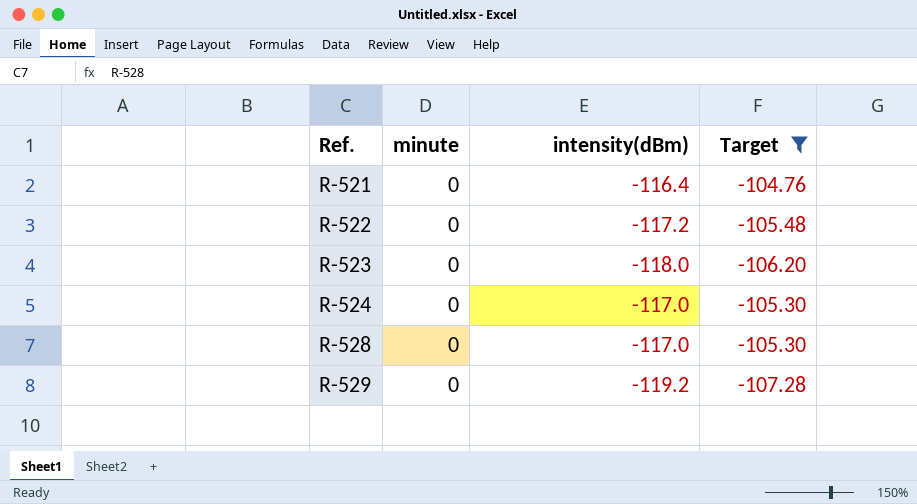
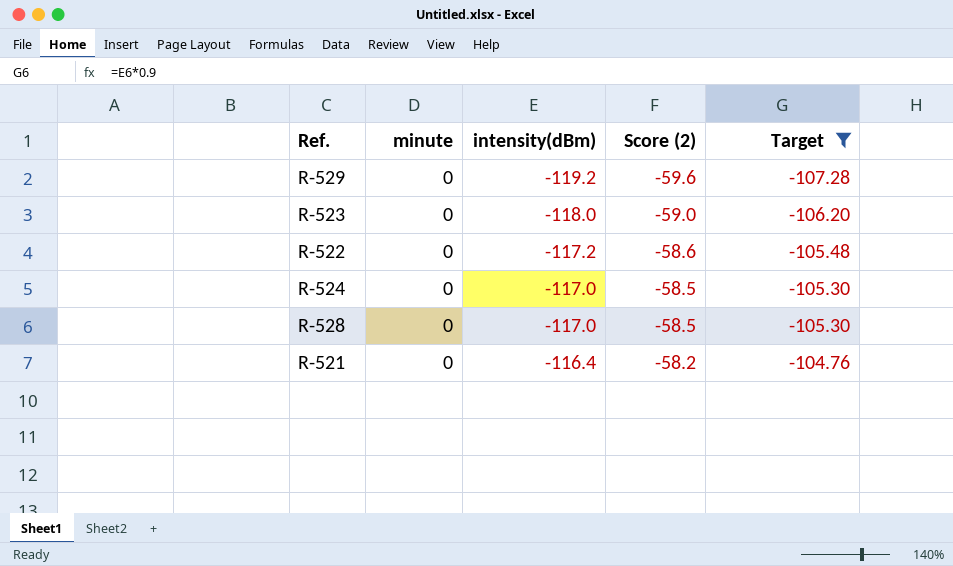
row order: Ref. ascending -> intensity(dBm) ascending
column Score (2) | formula: none -> [intensity(dBm)] * 0.5

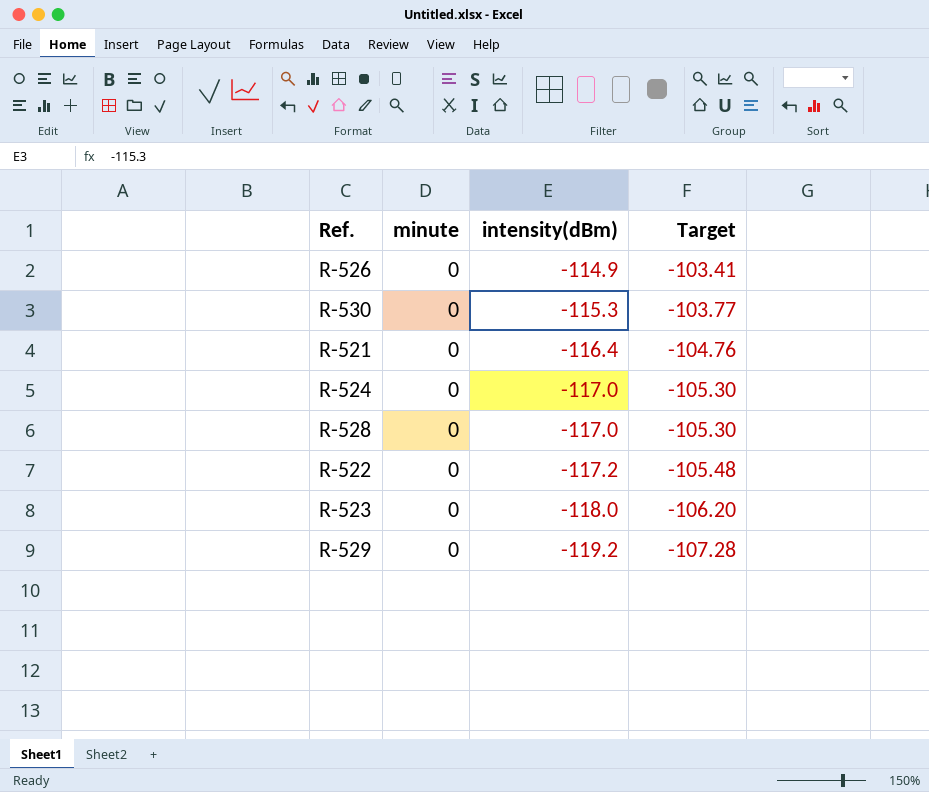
filter: Target <= -104.76 -> none
row order: intensity(dBm) ascending -> intensity(dBm) descending
column Score (2) | formula: [intensity(dBm)] * 0.5 -> none

